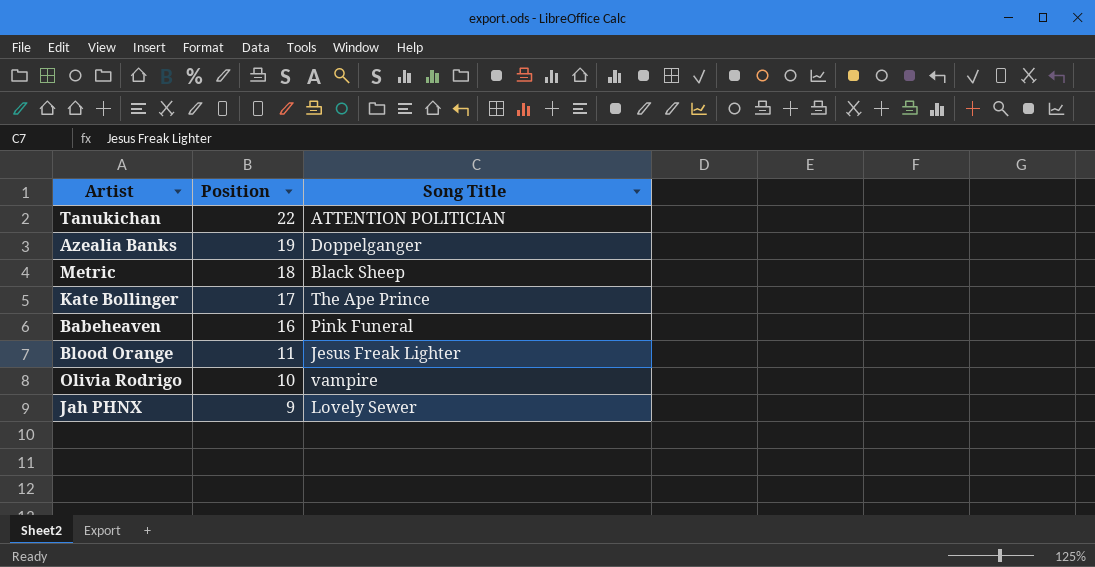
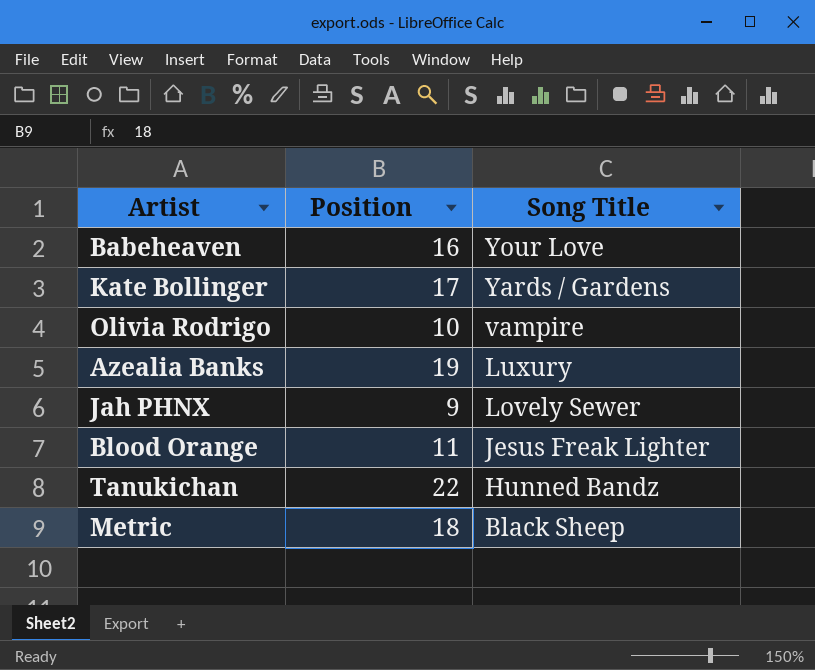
row order: Position descending -> Song Title descending
Babeheaven | Song Title: Pink Funeral -> Your Love
Kate Bollinger | Song Title: The Ape Prince -> Yards / Gardens
Azealia Banks | Song Title: Doppelganger -> Luxury
Tanukichan | Song Title: ATTENTION POLITICIAN -> Hunned Bandz

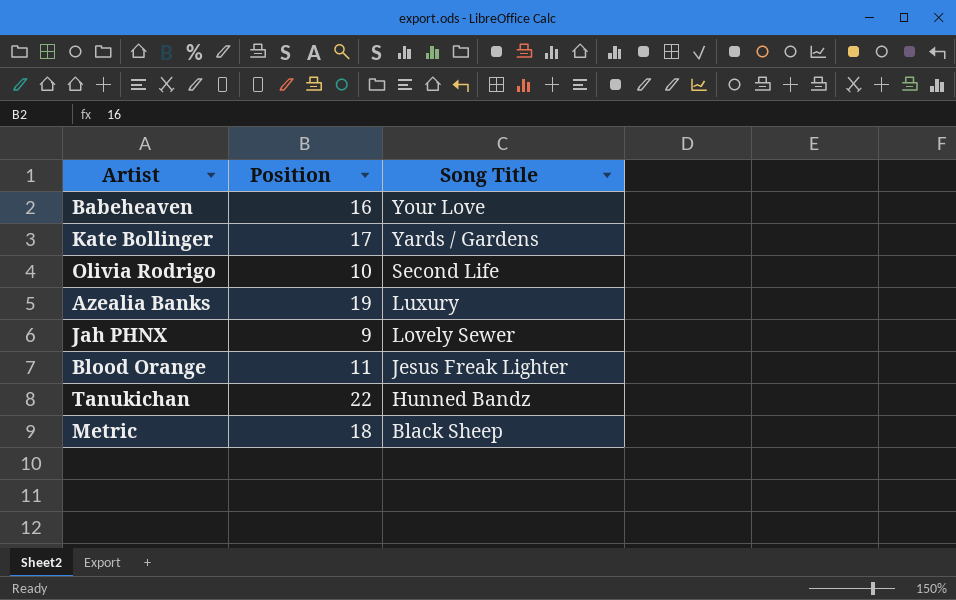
Olivia Rodrigo | Song Title: vampire -> Second Life

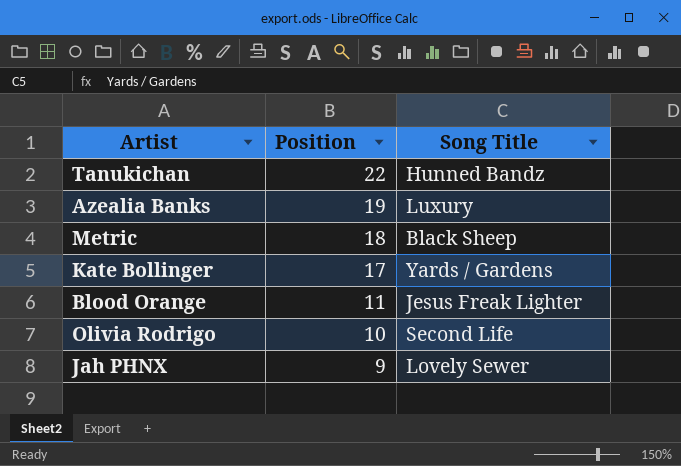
row order: Song Title descending -> Position descending
row Babeheaven: 16 | Your Love -> none

